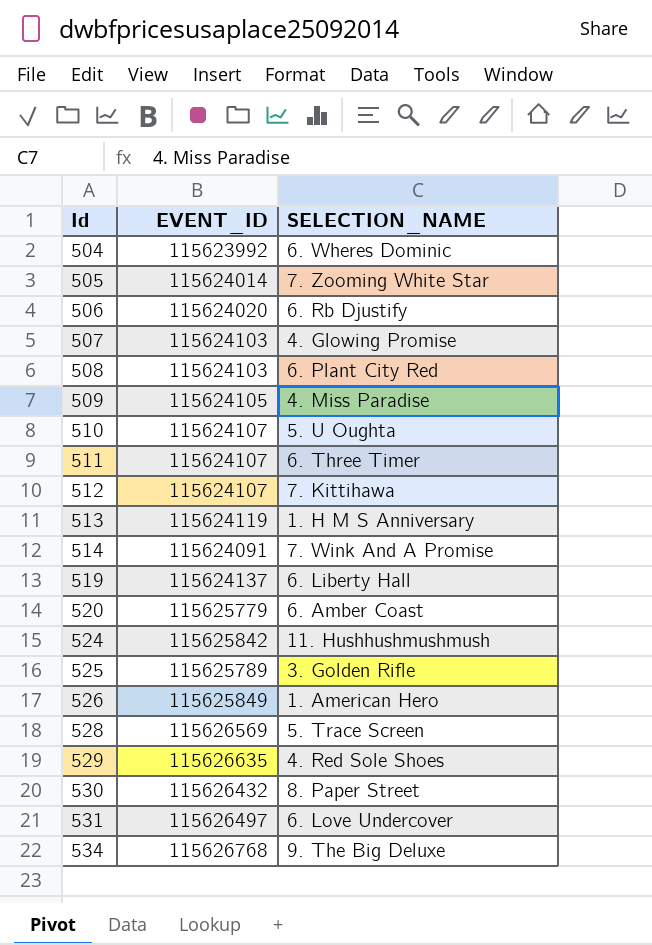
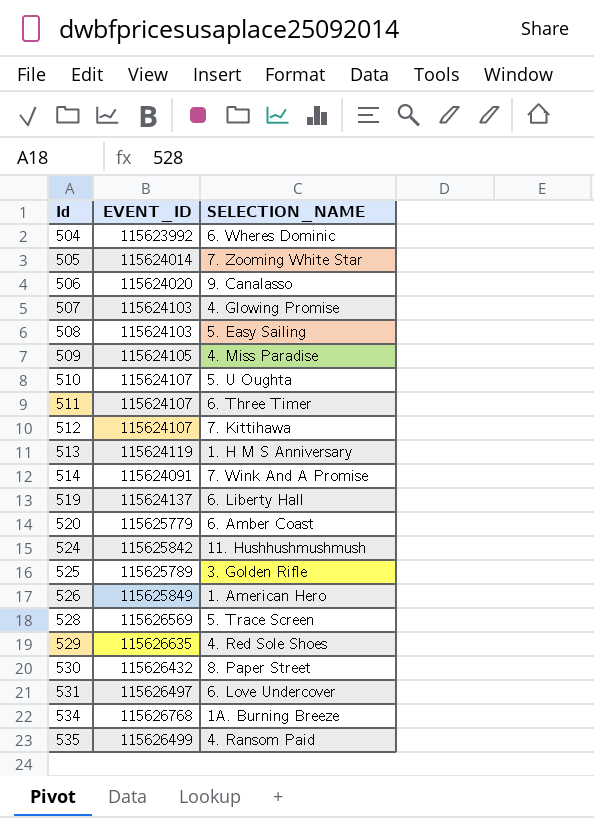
506 | SELECTION_NAME: 6. Rb Djustify -> 9. Canalasso
508 | SELECTION_NAME: 6. Plant City Red -> 5. Easy Sailing
534 | SELECTION_NAME: 9. The Big Deluxe -> 1A. Burning Breeze
row 535: none -> 115626499 | 4. Ransom Paid

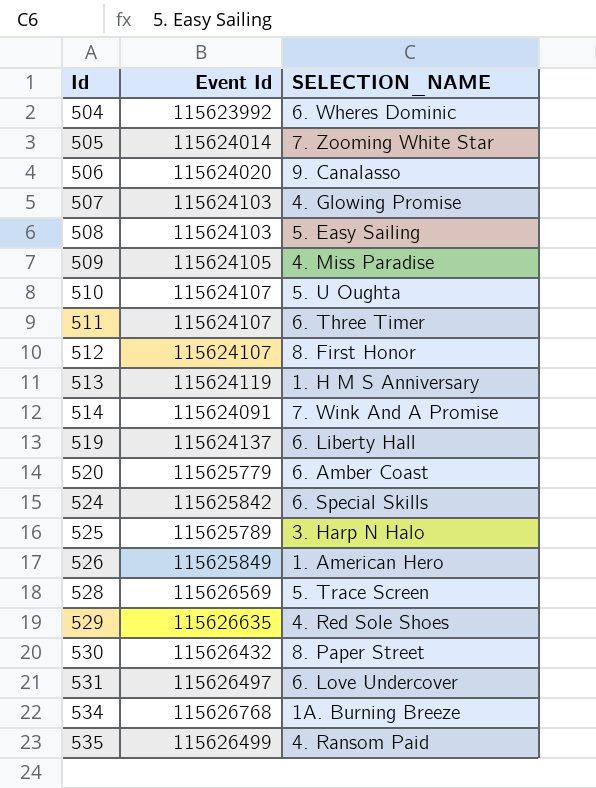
column name: EVENT_ID -> Event Id
512 | SELECTION_NAME: 7. Kittihawa -> 8. First Honor
524 | SELECTION_NAME: 11. Hushhushmushmush -> 6. Special Skills
525 | SELECTION_NAME: 3. Golden Rifle -> 3. Harp N Halo

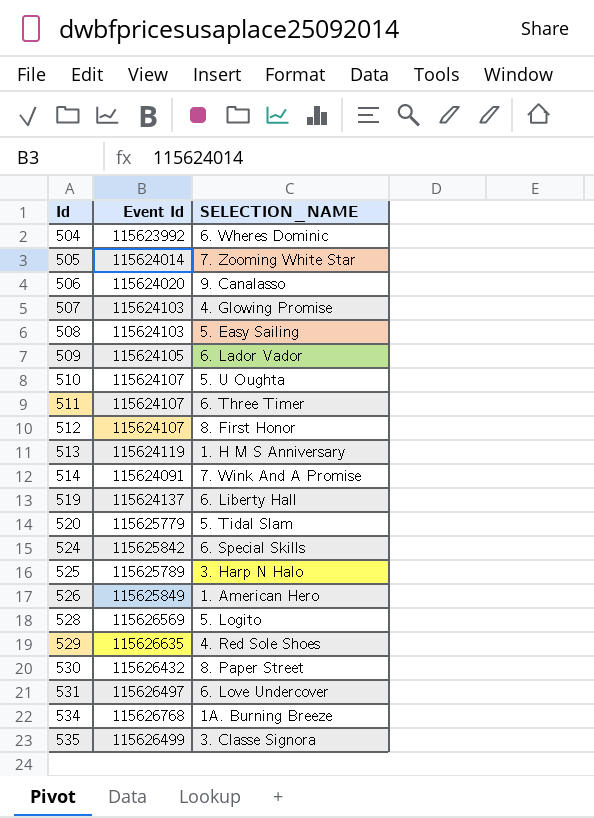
509 | SELECTION_NAME: 4. Miss Paradise -> 6. Lador Vador
520 | SELECTION_NAME: 6. Amber Coast -> 5. Tidal Slam
528 | SELECTION_NAME: 5. Trace Screen -> 5. Logito
535 | SELECTION_NAME: 4. Ransom Paid -> 3. Classe Signora

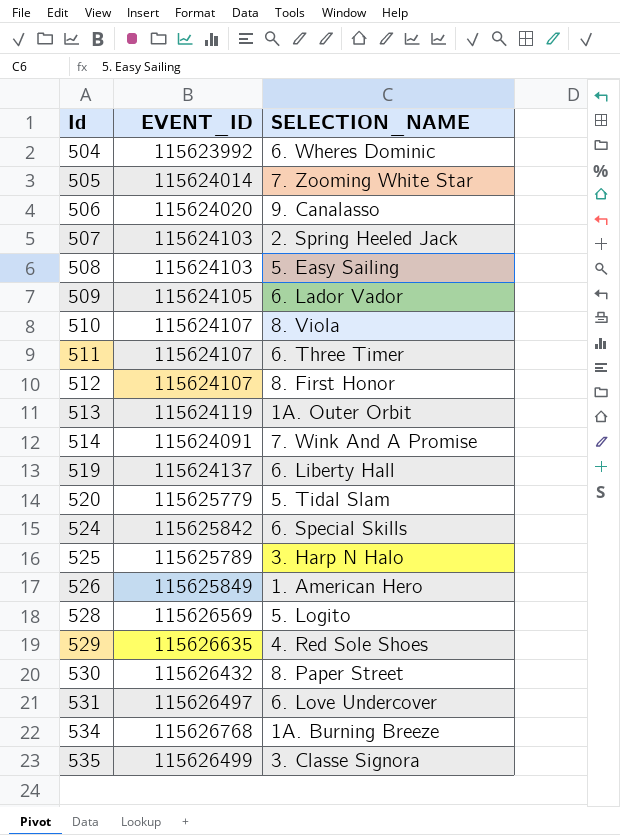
column name: Event Id -> EVENT_ID
507 | SELECTION_NAME: 4. Glowing Promise -> 2. Spring Heeled Jack
510 | SELECTION_NAME: 5. U Oughta -> 8. Viola
513 | SELECTION_NAME: 1. H M S Anniversary -> 1A. Outer Orbit

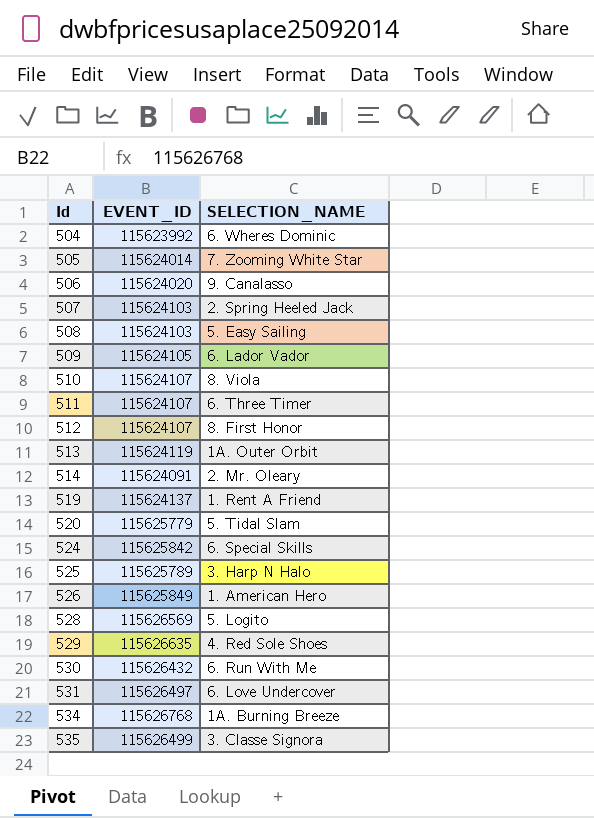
514 | SELECTION_NAME: 7. Wink And A Promise -> 2. Mr. Oleary
519 | SELECTION_NAME: 6. Liberty Hall -> 1. Rent A Friend
530 | SELECTION_NAME: 8. Paper Street -> 6. Run With Me

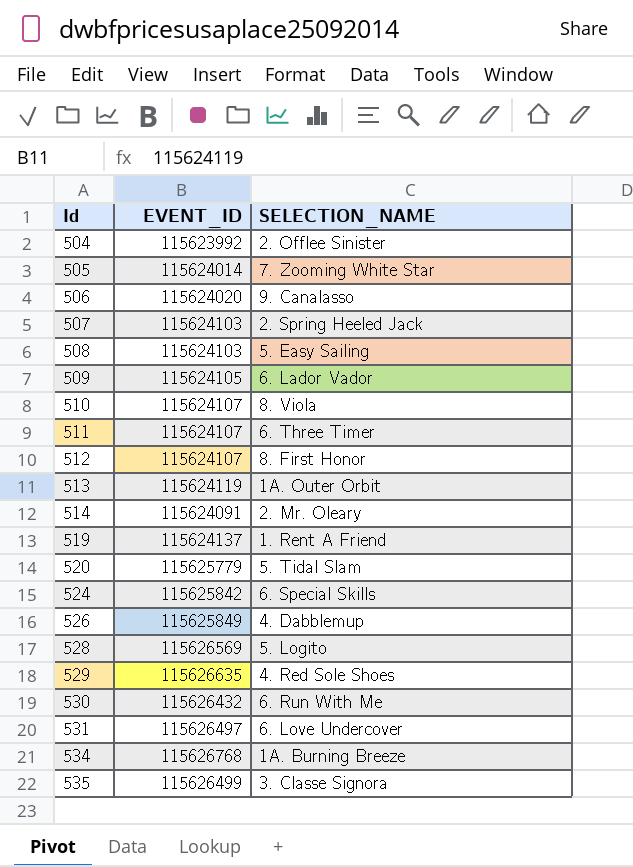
row 525: 115625789 | 3. Harp N Halo -> none
504 | SELECTION_NAME: 6. Wheres Dominic -> 2. Offlee Sinister
526 | SELECTION_NAME: 1. American Hero -> 4. Dabblemup

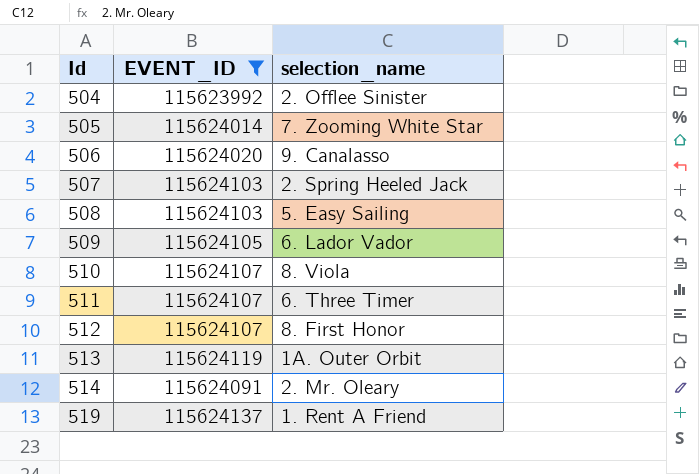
filter: none -> EVENT_ID <= 115624137
column name: SELECTION_NAME -> selection_name

